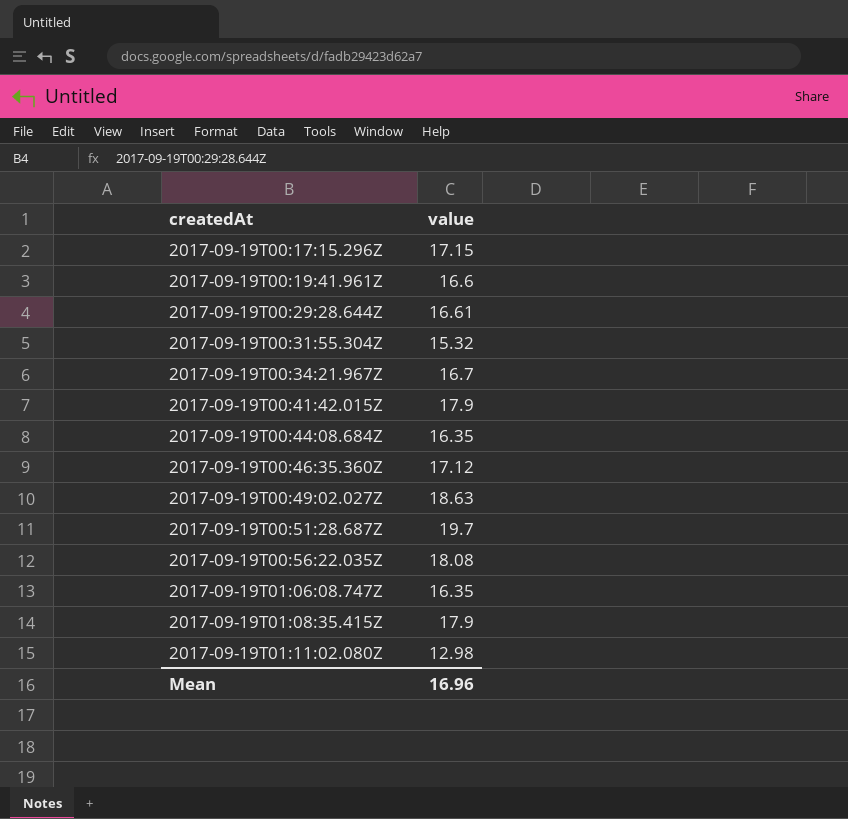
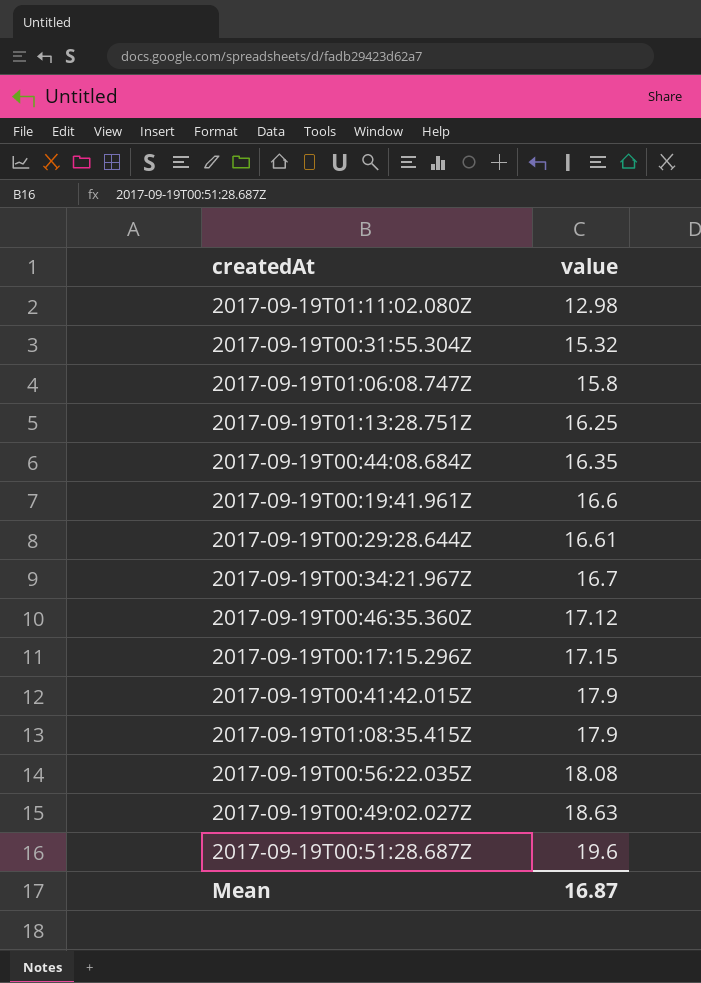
row order: createdAt ascending -> value ascending
2017-09-19T01:06:08.747Z | value: 16.35 -> 15.8
row 2017-09-19T01:13:28.751Z: none -> 16.25
2017-09-19T00:51:28.687Z | value: 19.7 -> 19.6
Mean | value: 16.96 -> 16.87

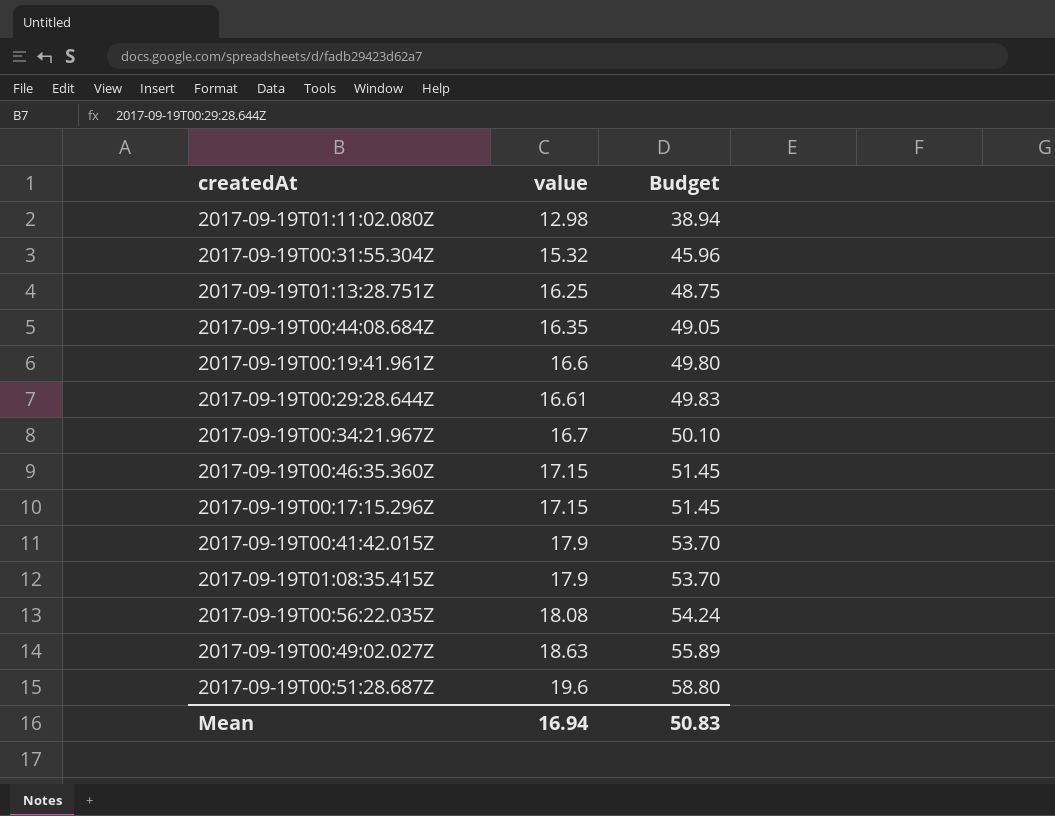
column Budget | formula: none -> [value] * 3
row 2017-09-19T01:06:08.747Z: 15.8 -> none
2017-09-19T00:46:35.360Z | value: 17.12 -> 17.15
Mean | value: 16.87 -> 16.94

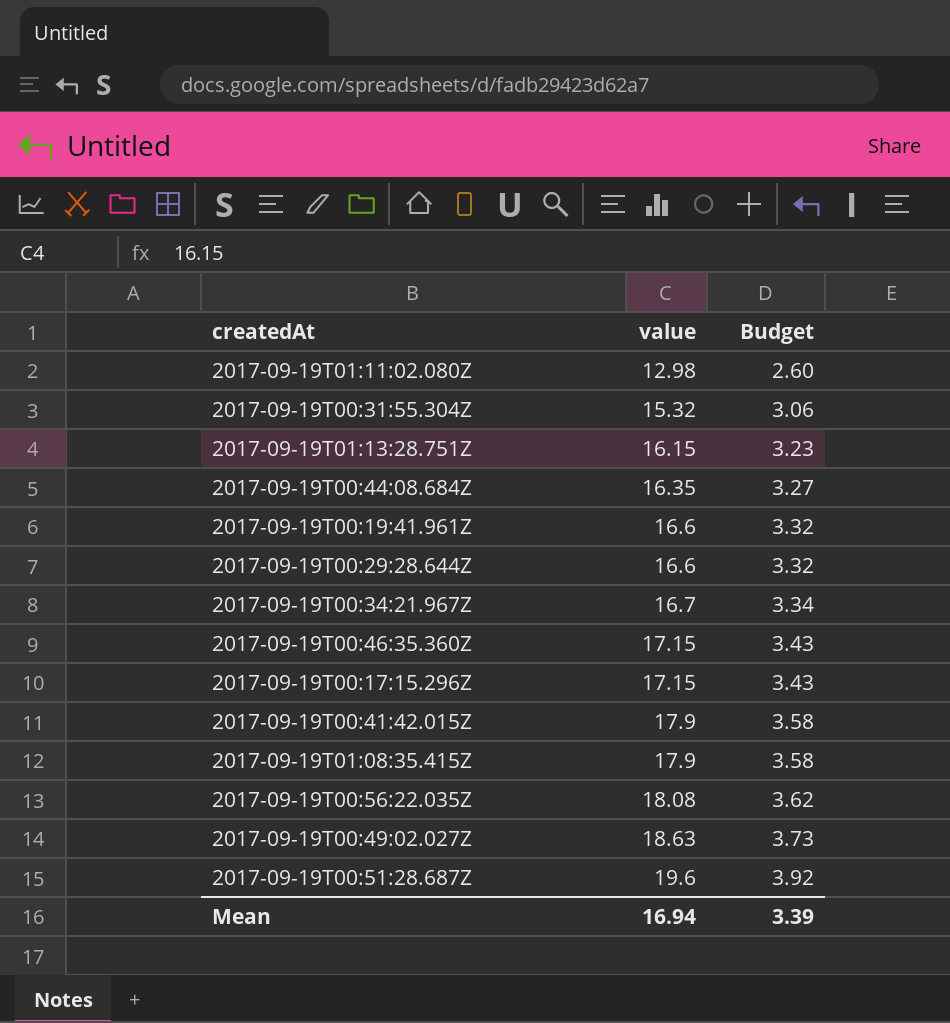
column Budget | formula: [value] * 3 -> [value] * 0.2
2017-09-19T01:13:28.751Z | value: 16.25 -> 16.15
2017-09-19T00:29:28.644Z | value: 16.61 -> 16.6
Mean | Budget: 50.83 -> 3.39

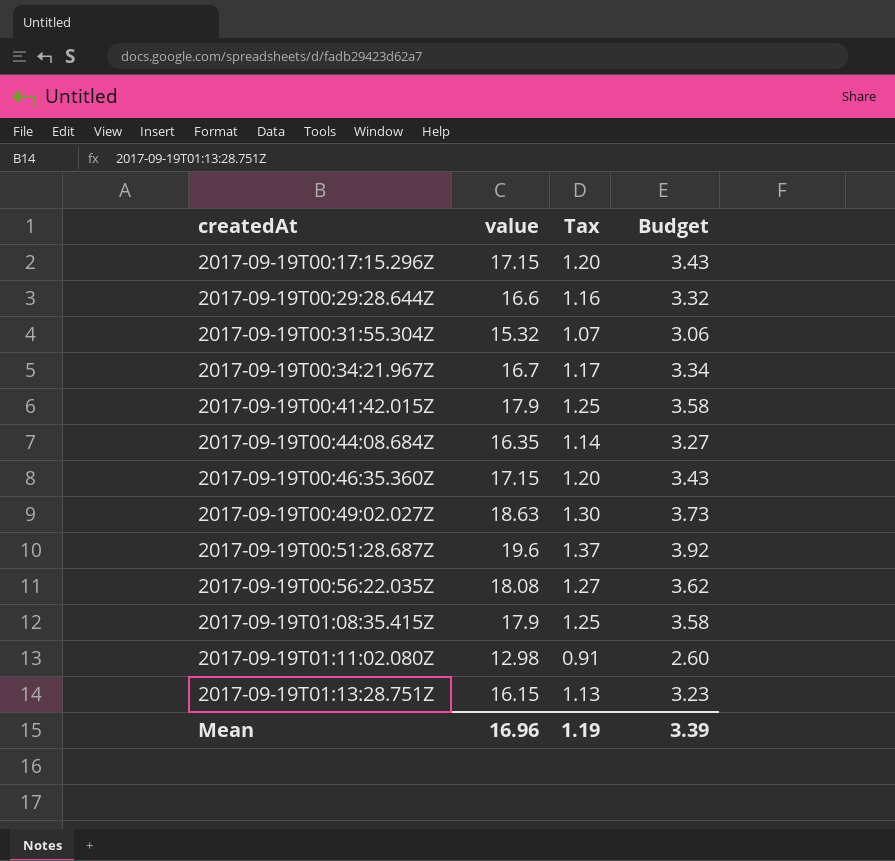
row order: value ascending -> createdAt ascending
column Tax | formula: none -> [value] * 0.07
row 2017-09-19T00:19:41.961Z: 16.6 | 3.32 -> none
Mean | value: 16.94 -> 16.96

